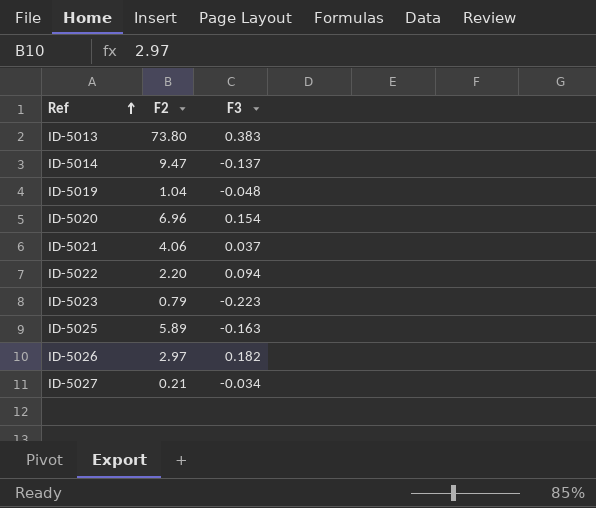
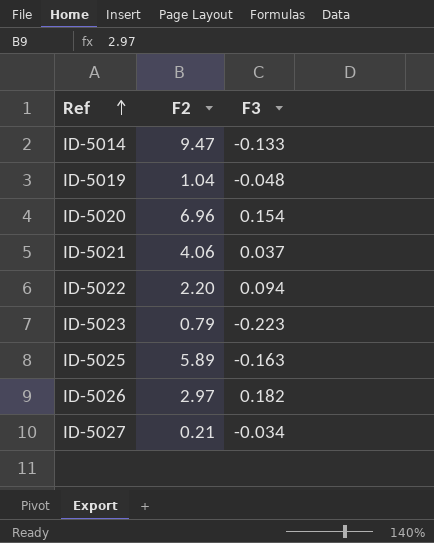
row ID-5013: 73.80 | 0.383 -> none
ID-5014 | F3: -0.137 -> -0.133

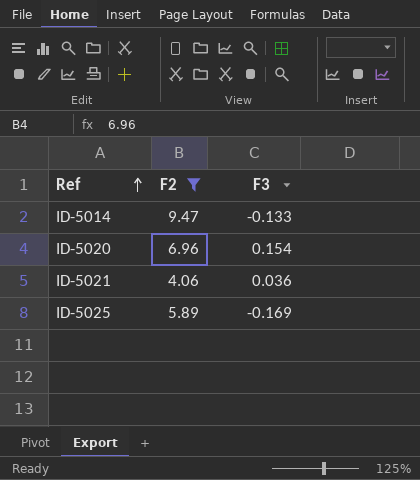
filter: none -> F2 >= 4.06
ID-5021 | F3: 0.037 -> 0.036
ID-5025 | F3: -0.163 -> -0.169

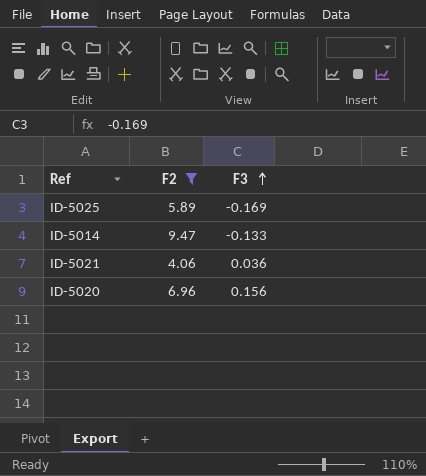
row order: Ref ascending -> F3 ascending
ID-5020 | F3: 0.154 -> 0.156

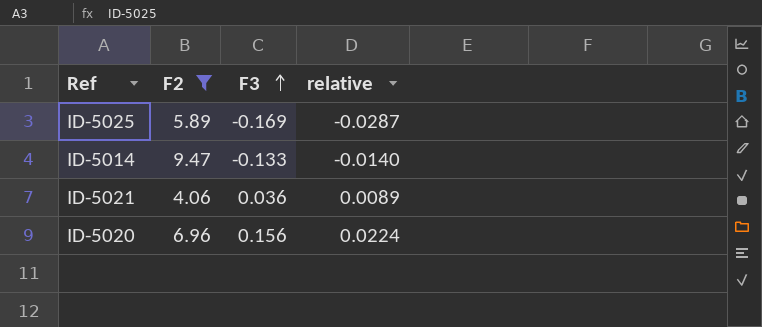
column relative | formula: none -> [F3] / [F2]

